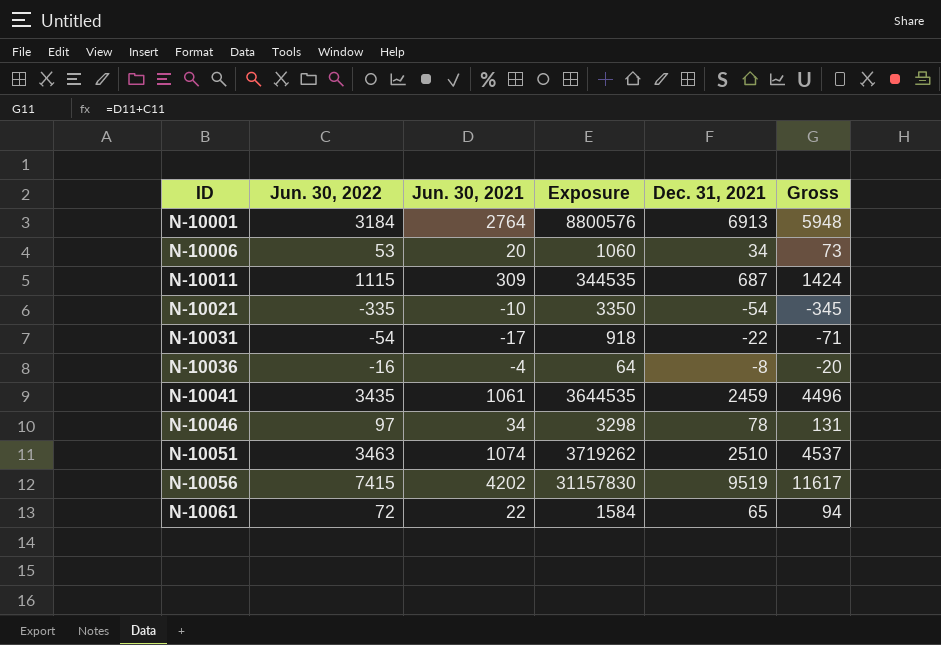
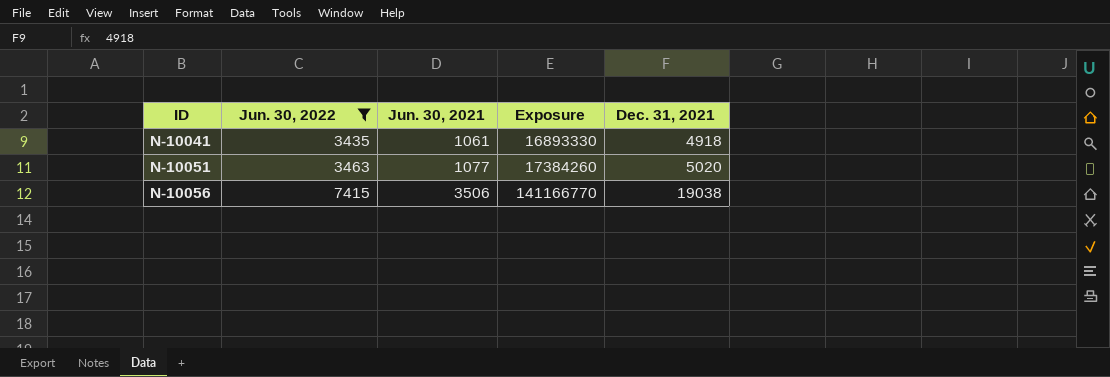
filter: none -> Jun. 30, 2022 >= 3435
column Gross | formula: [Jun. 30, 2022] + [Jun. 30, 2021] -> none
column Exposure | formula: [Jun. 30, 2022] * [Jun. 30, 2021] -> [Jun. 30, 2022] * [Dec. 31, 2021]
N-10041 | Dec. 31, 2021: 2459 -> 4918
N-10051 | Jun. 30, 2021: 1074 -> 1077
N-10051 | Dec. 31, 2021: 2510 -> 5020
N-10056 | Jun. 30, 2021: 4202 -> 3506
N-10056 | Dec. 31, 2021: 9519 -> 19038

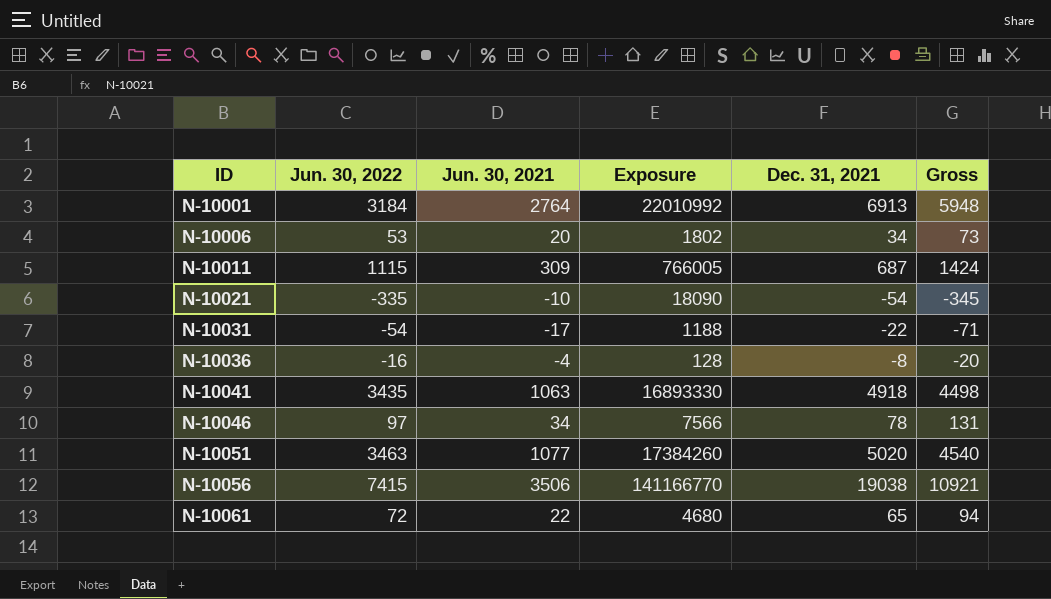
filter: Jun. 30, 2022 >= 3435 -> none
column Gross | formula: none -> [Jun. 30, 2022] + [Jun. 30, 2021]
N-10041 | Jun. 30, 2021: 1061 -> 1063

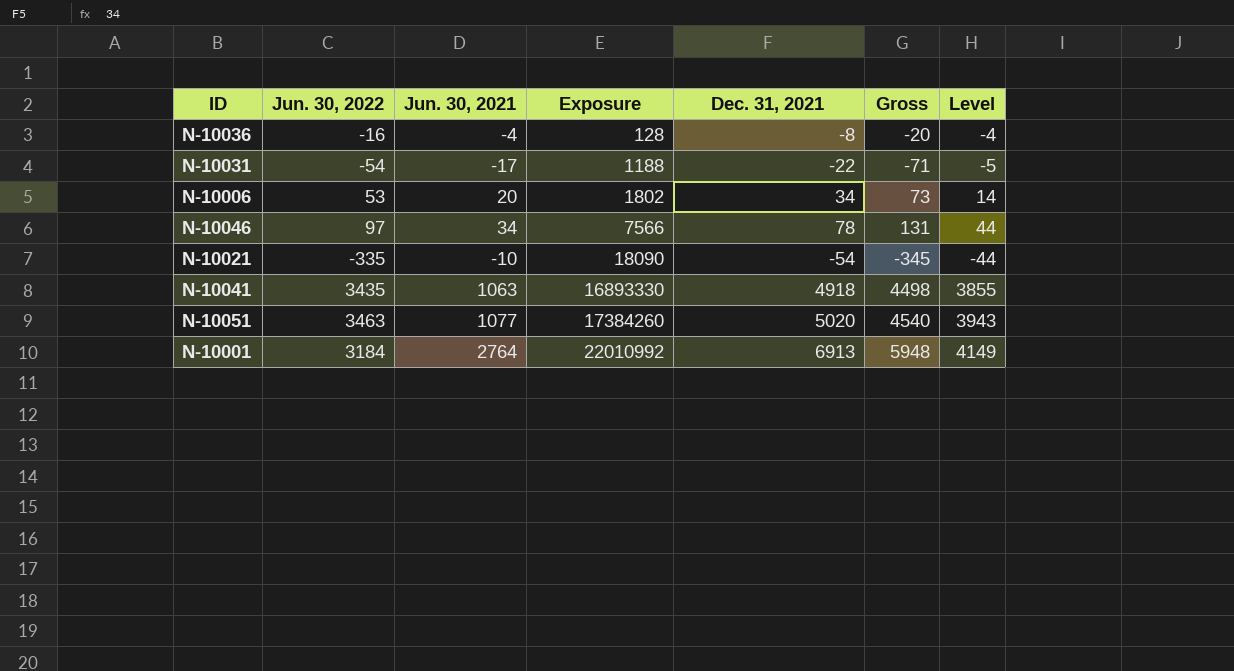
row order: ID ascending -> Exposure ascending
column Level | formula: none -> [Dec. 31, 2021] - [Jun. 30, 2021]
row N-10011: 1115 | 309 | 766005 | 687 | 1424 -> none
row N-10056: 7415 | 3506 | 141166770 | 19038 | 10921 -> none
row N-10061: 72 | 22 | 4680 | 65 | 94 -> none

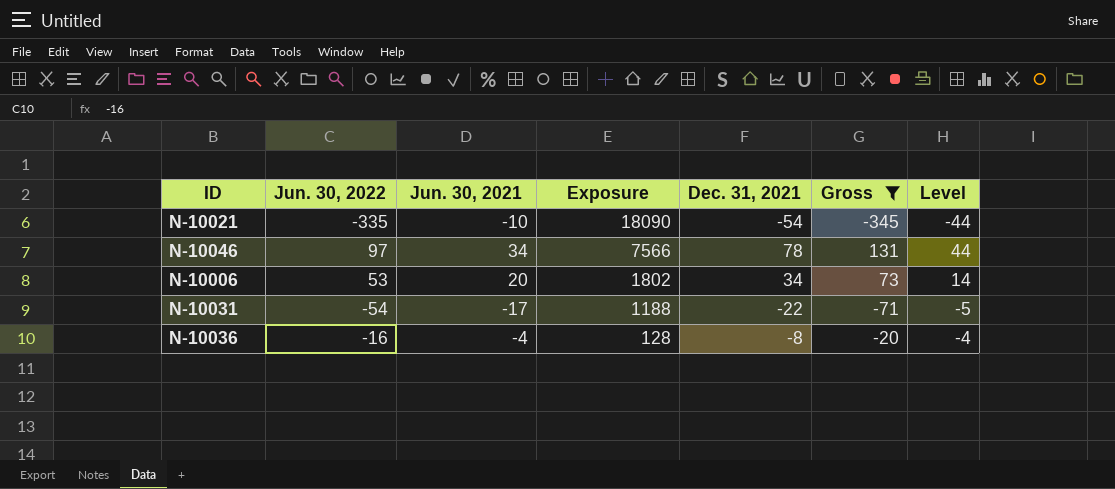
filter: none -> Gross <= 131
row order: Exposure ascending -> Exposure descending

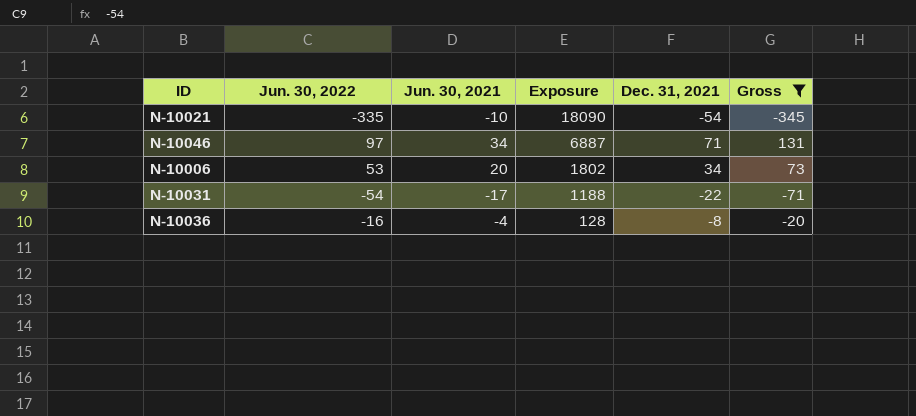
column Level | formula: [Dec. 31, 2021] - [Jun. 30, 2021] -> none
N-10046 | Exposure: 7566 -> 6887
N-10046 | Dec. 31, 2021: 78 -> 71

